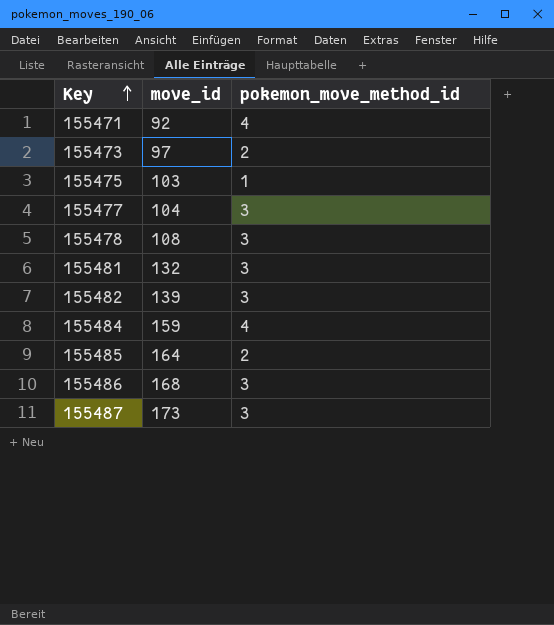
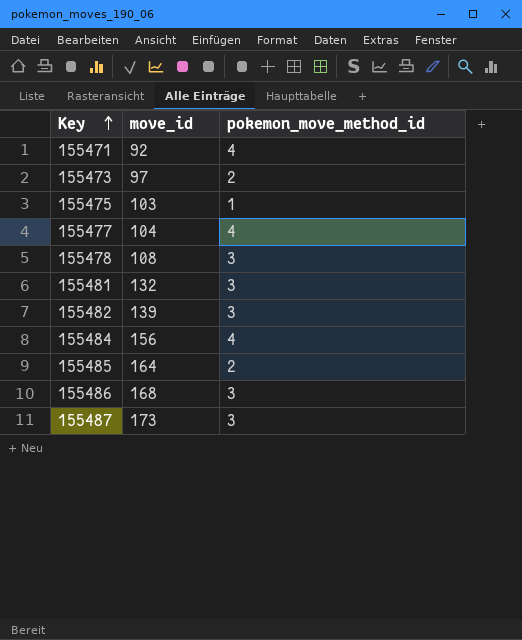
155477 | pokemon_move_method_id: 3 -> 4
155484 | move_id: 159 -> 156

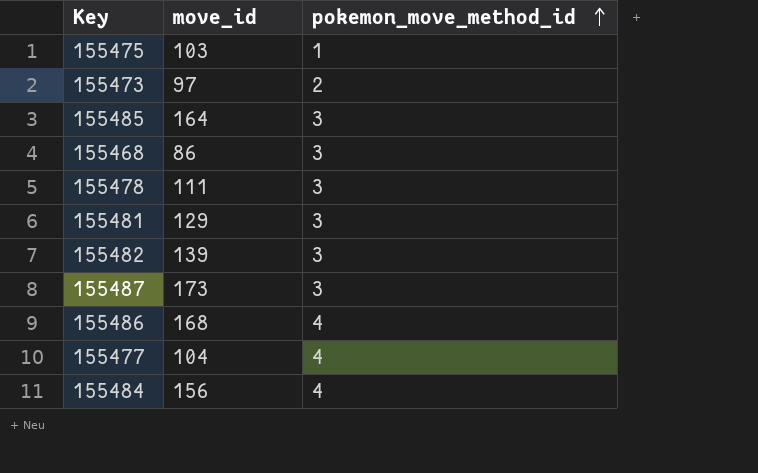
row order: Key ascending -> pokemon_move_method_id ascending
row 155471: 92 | 4 -> none
155485 | pokemon_move_method_id: 2 -> 3
row 155468: none -> 86 | 3
155478 | move_id: 108 -> 111
155481 | move_id: 132 -> 129
155486 | pokemon_move_method_id: 3 -> 4

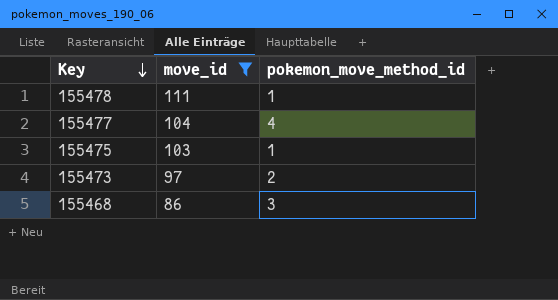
filter: none -> move_id <= 111
row order: pokemon_move_method_id ascending -> Key descending
155478 | pokemon_move_method_id: 3 -> 1

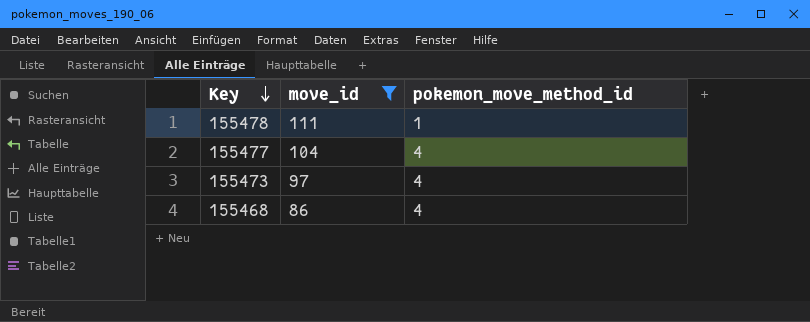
row 155475: 103 | 1 -> none
155473 | pokemon_move_method_id: 2 -> 4
155468 | pokemon_move_method_id: 3 -> 4

